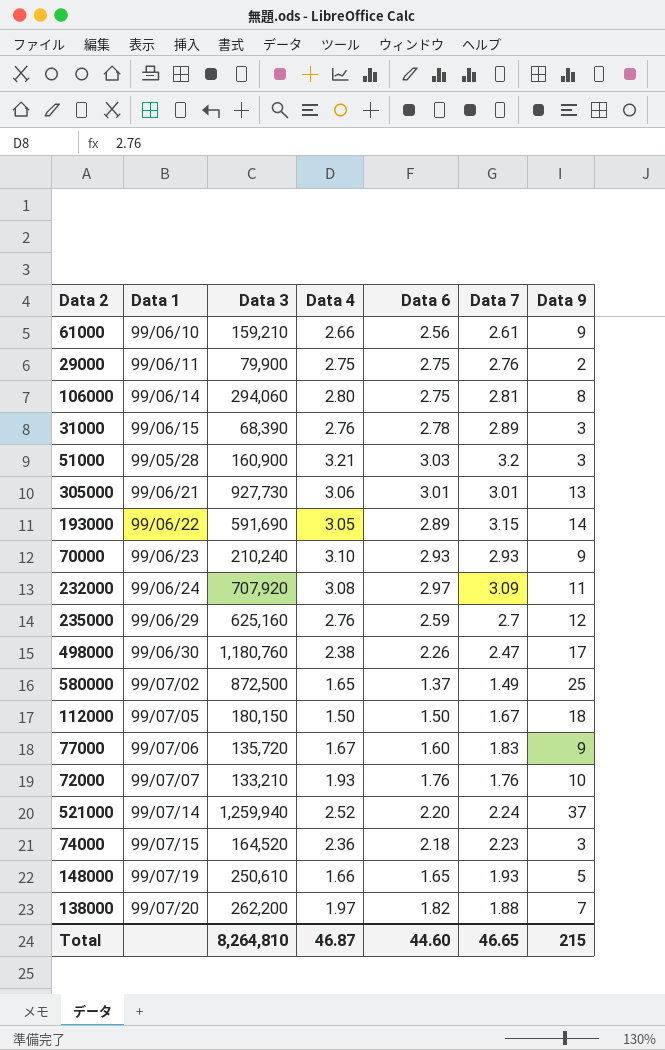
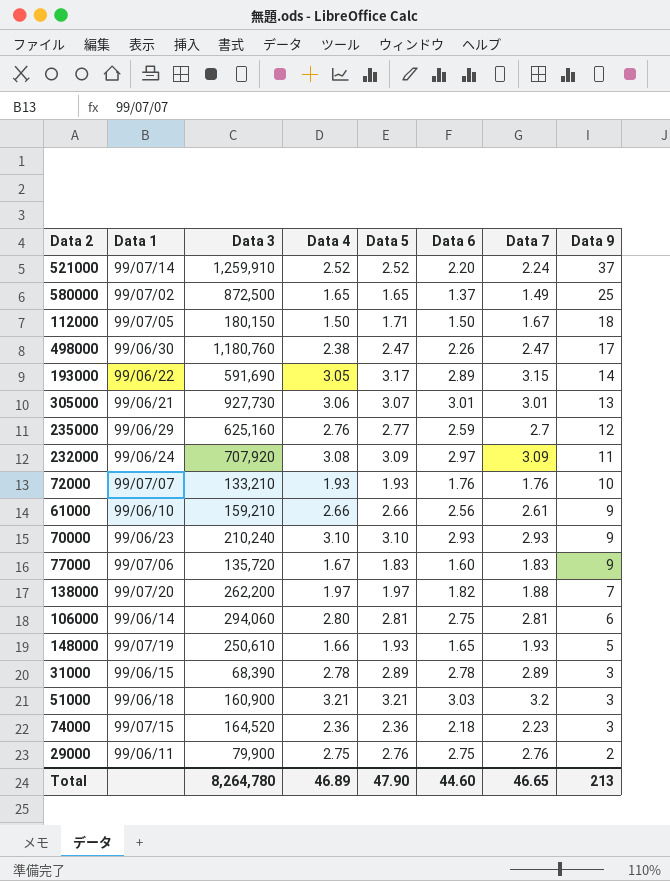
row order: none -> Data 9 descending
column Data 5 | position: none -> 5
521000 | Data 3: 1,259,940 -> 1,259,910
106000 | Data 9: 8 -> 6
31000 | Data 4: 2.76 -> 2.78
51000 | Data 1: 99/05/28 -> 99/06/18
Total | Data 3: 8,264,810 -> 8,264,780
Total | Data 4: 46.87 -> 46.89
Total | Data 9: 215 -> 213

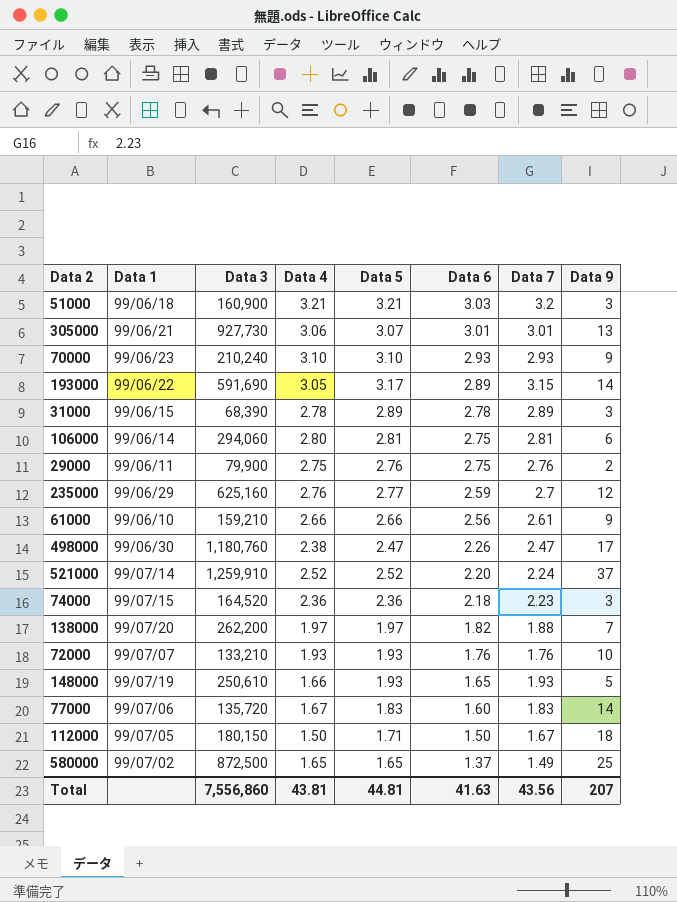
row order: Data 9 descending -> Data 6 descending
row 232000: 99/06/24 | 707,920 | 3.08 | 3.09 | 2.97 | 3.09 | 11 -> none
77000 | Data 9: 9 -> 14
Total | Data 3: 8,264,780 -> 7,556,860
Total | Data 4: 46.89 -> 43.81
Total | Data 5: 47.90 -> 44.81
Total | Data 6: 44.60 -> 41.63
Total | Data 7: 46.65 -> 43.56
Total | Data 9: 213 -> 207

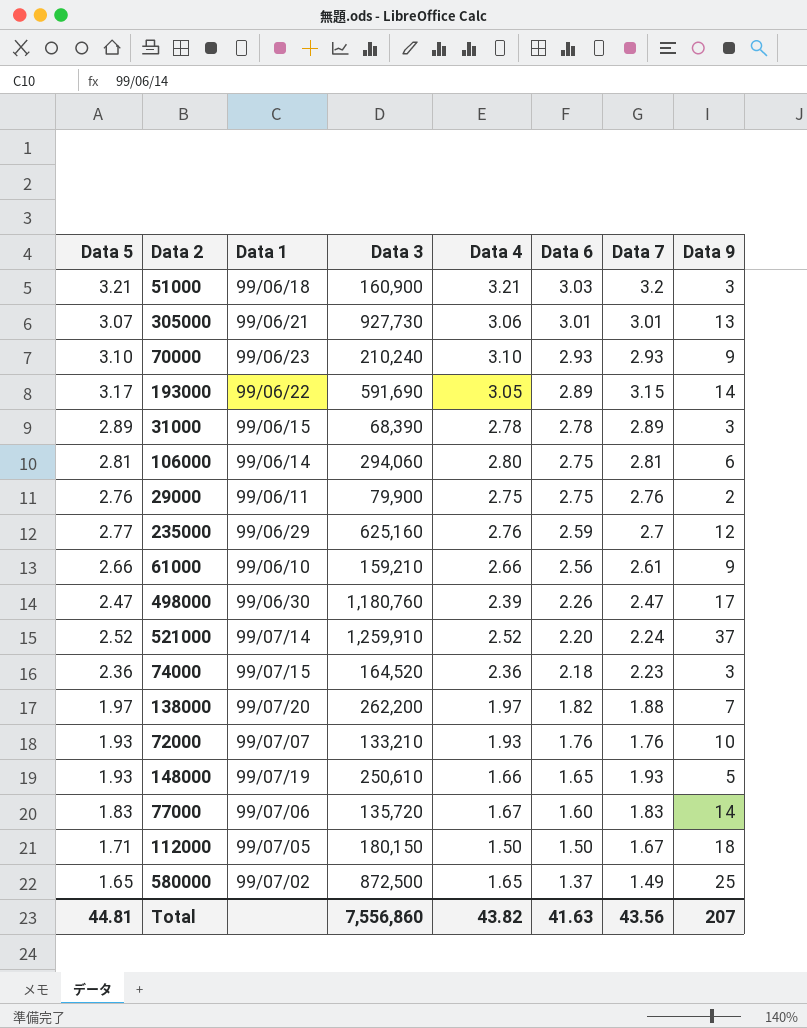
column Data 5 | position: 5 -> 1
498000 | Data 4: 2.38 -> 2.39
Total | Data 4: 43.81 -> 43.82

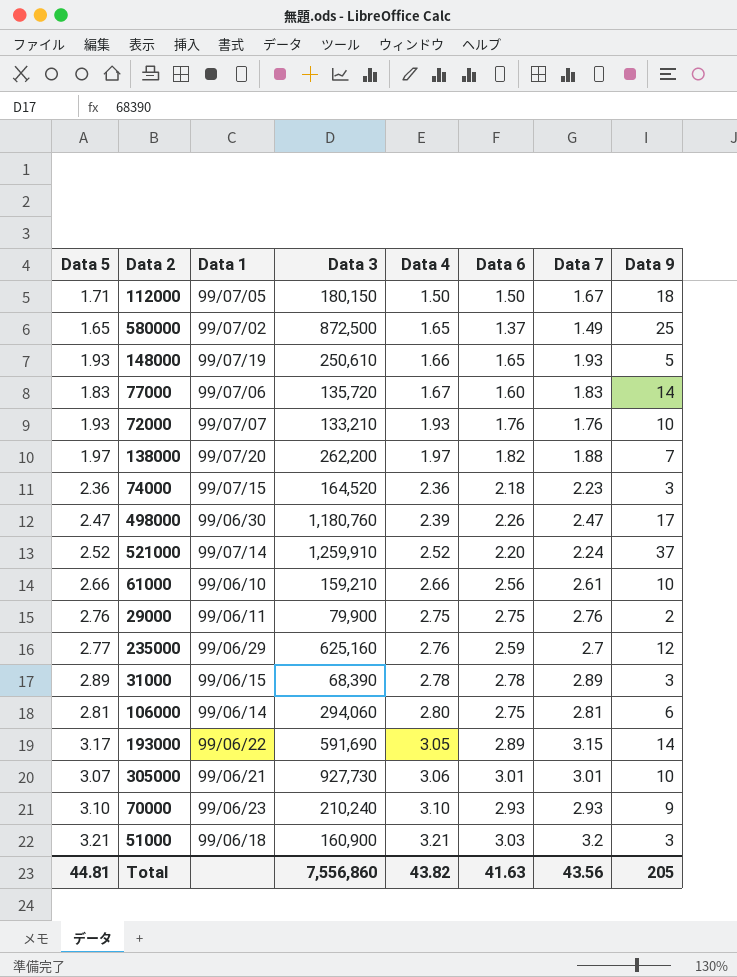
row order: Data 6 descending -> Data 4 ascending
61000 | Data 9: 9 -> 10
305000 | Data 9: 13 -> 10
Total | Data 9: 207 -> 205

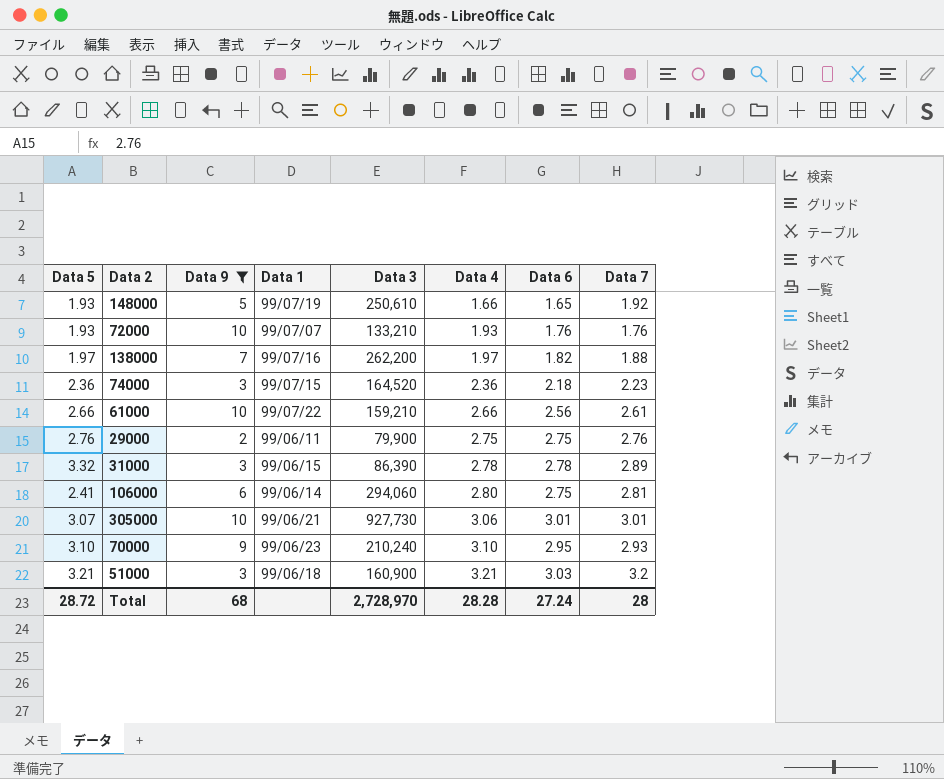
filter: none -> Data 9 <= 10
column Data 9 | position: 8 -> 3
148000 | Data 7: 1.93 -> 1.92
138000 | Data 1: 99/07/20 -> 99/07/16
61000 | Data 1: 99/06/10 -> 99/07/22
31000 | Data 5: 2.89 -> 3.32
31000 | Data 3: 68,390 -> 86,390
106000 | Data 5: 2.81 -> 2.41
70000 | Data 6: 2.93 -> 2.95
Total | Data 5: 44.81 -> 28.72
Total | Data 9: 205 -> 68
Total | Data 3: 7,556,860 -> 2,728,970
Total | Data 4: 43.82 -> 28.28
Total | Data 6: 41.63 -> 27.24
Total | Data 7: 43.56 -> 28

